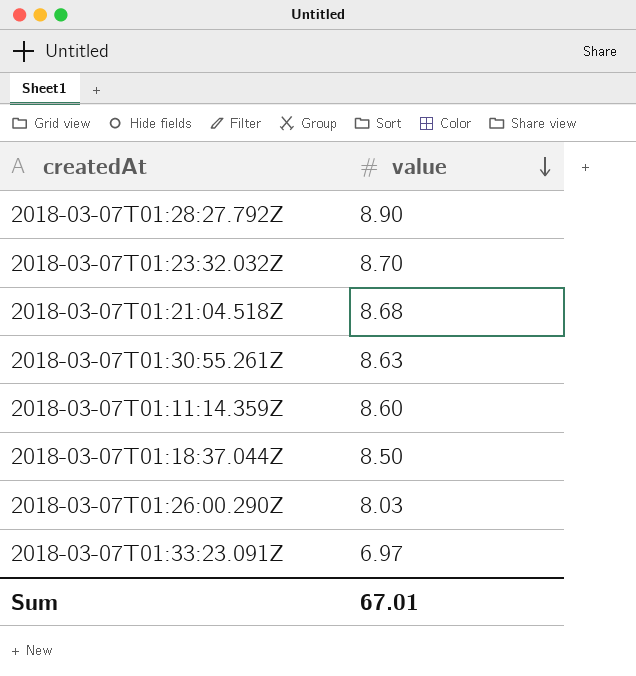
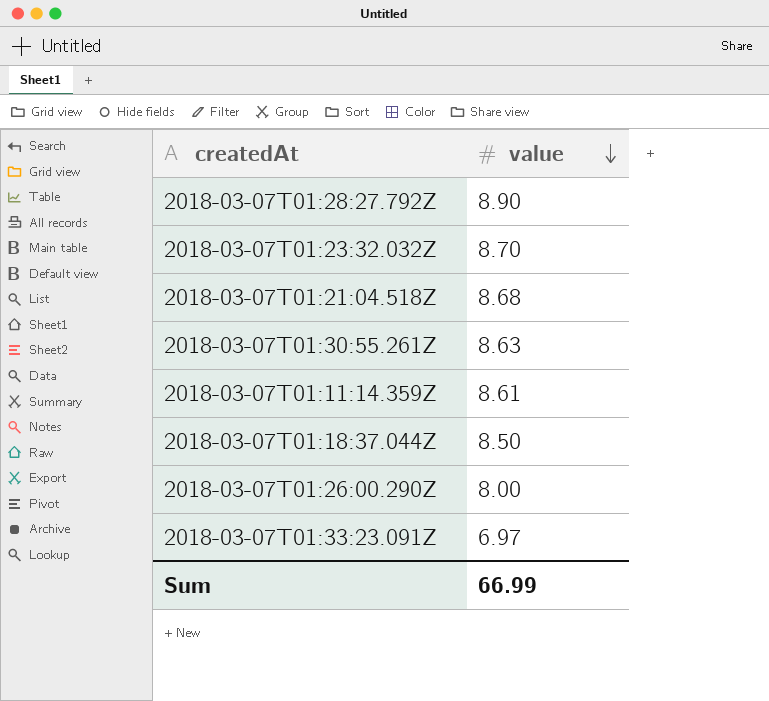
2018-03-07T01:11:14.359Z | value: 8.60 -> 8.61
2018-03-07T01:26:00.290Z | value: 8.03 -> 8.00
Sum | value: 67.01 -> 66.99

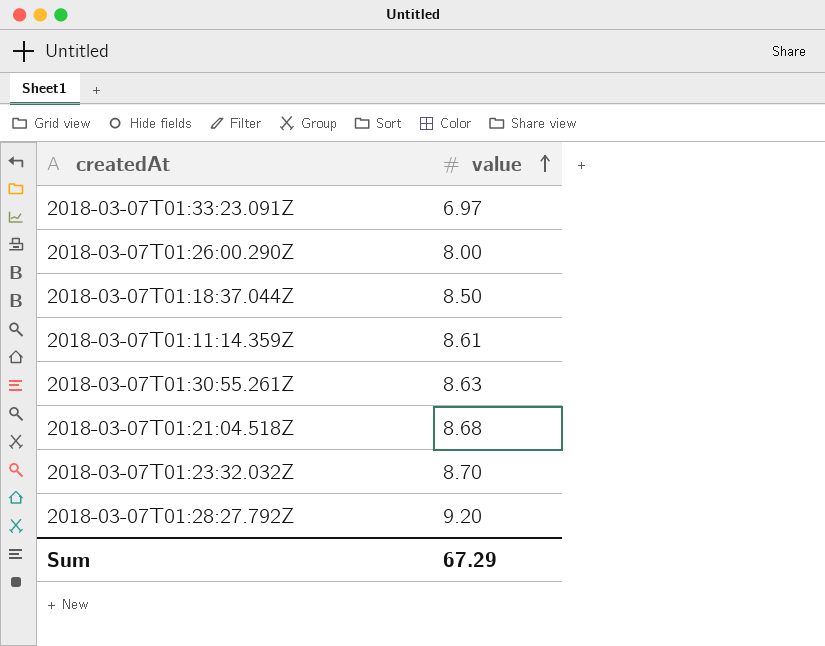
row order: value descending -> value ascending
2018-03-07T01:28:27.792Z | value: 8.90 -> 9.20
Sum | value: 66.99 -> 67.29

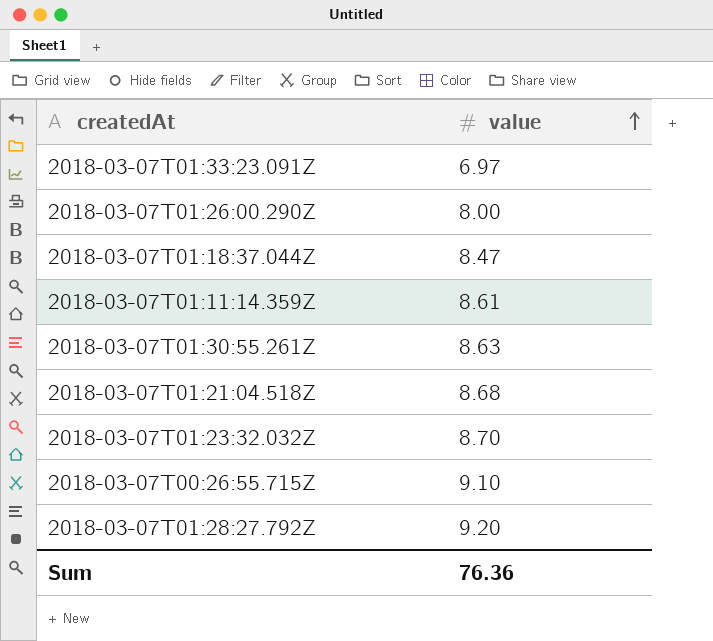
2018-03-07T01:18:37.044Z | value: 8.50 -> 8.47
row 2018-03-07T00:26:55.715Z: none -> 9.10
Sum | value: 67.29 -> 76.36

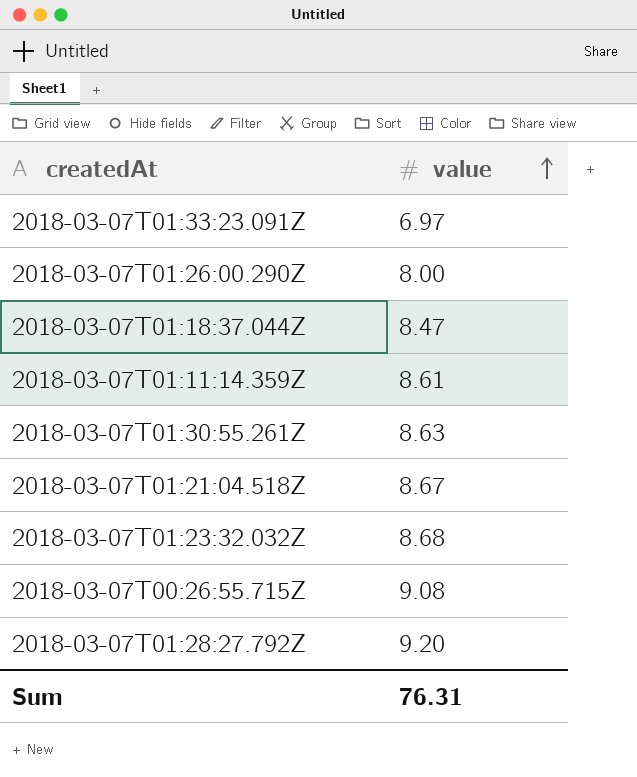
2018-03-07T01:21:04.518Z | value: 8.68 -> 8.67
2018-03-07T01:23:32.032Z | value: 8.70 -> 8.68
2018-03-07T00:26:55.715Z | value: 9.10 -> 9.08
Sum | value: 76.36 -> 76.31

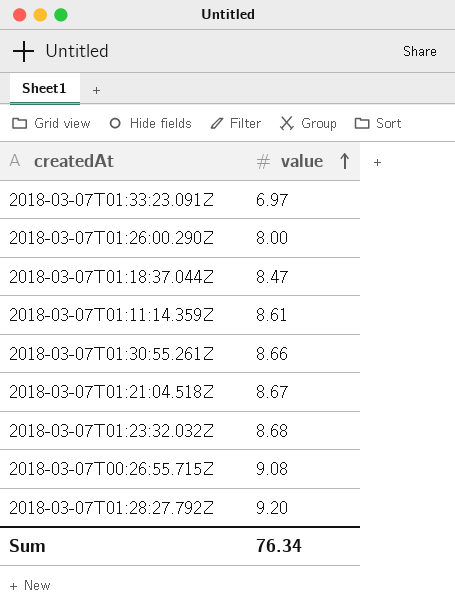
2018-03-07T01:30:55.261Z | value: 8.63 -> 8.66
Sum | value: 76.31 -> 76.34

